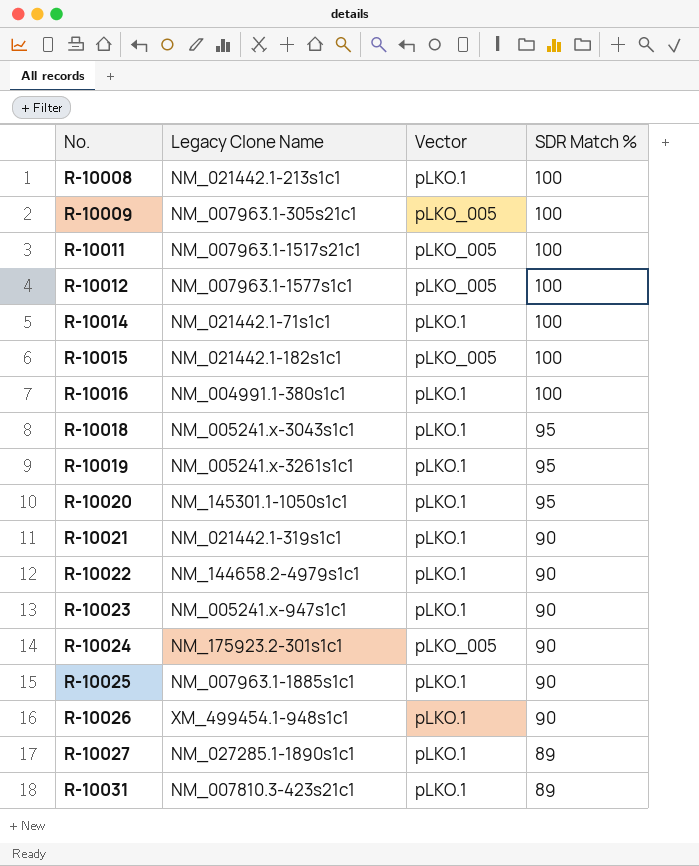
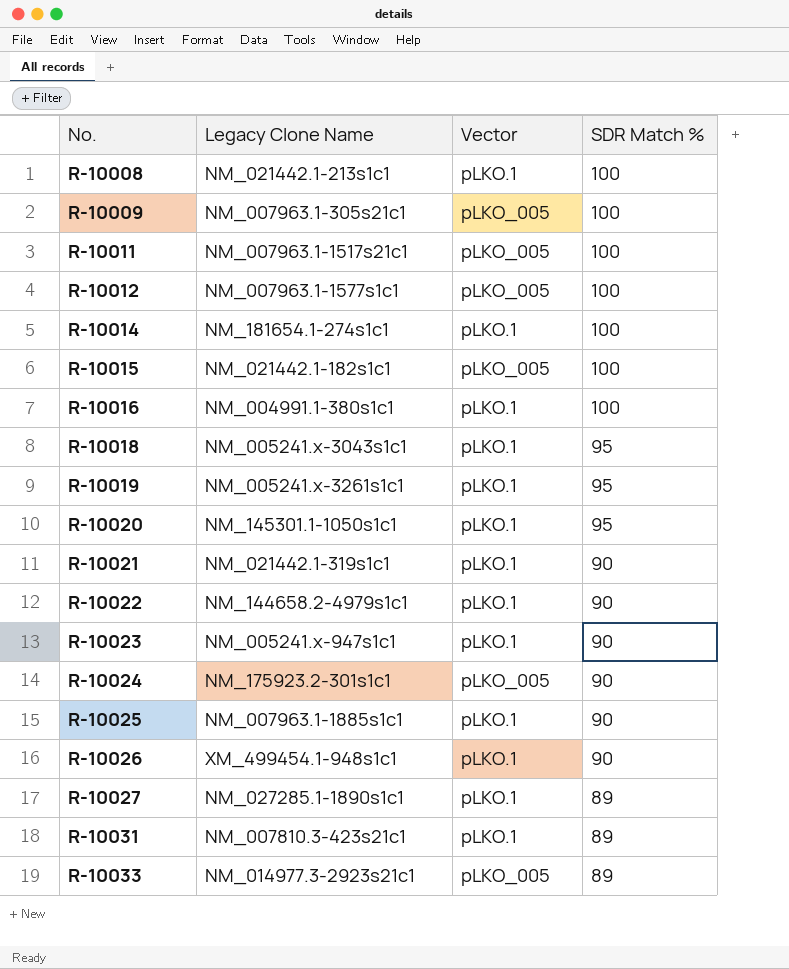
R-10014 | Legacy Clone Name: NM_021442.1-71s1c1 -> NM_181654.1-274s1c1
row R-10033: none -> NM_014977.3-2923s21c1 | pLKO_005 | 89

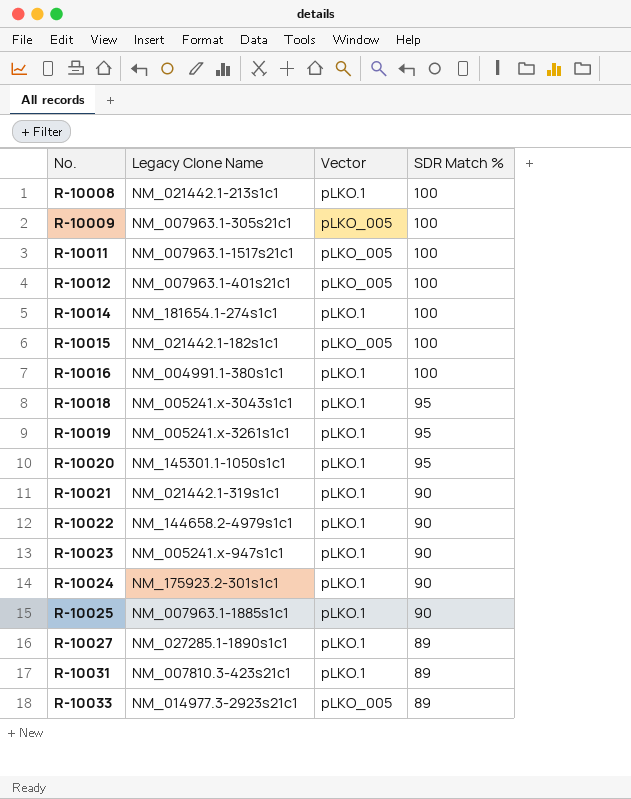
row R-10026: XM_499454.1-948s1c1 | pLKO.1 | 90 -> none
R-10012 | Legacy Clone Name: NM_007963.1-1577s1c1 -> NM_007963.1-401s21c1
R-10024 | Vector: pLKO_005 -> pLKO.1

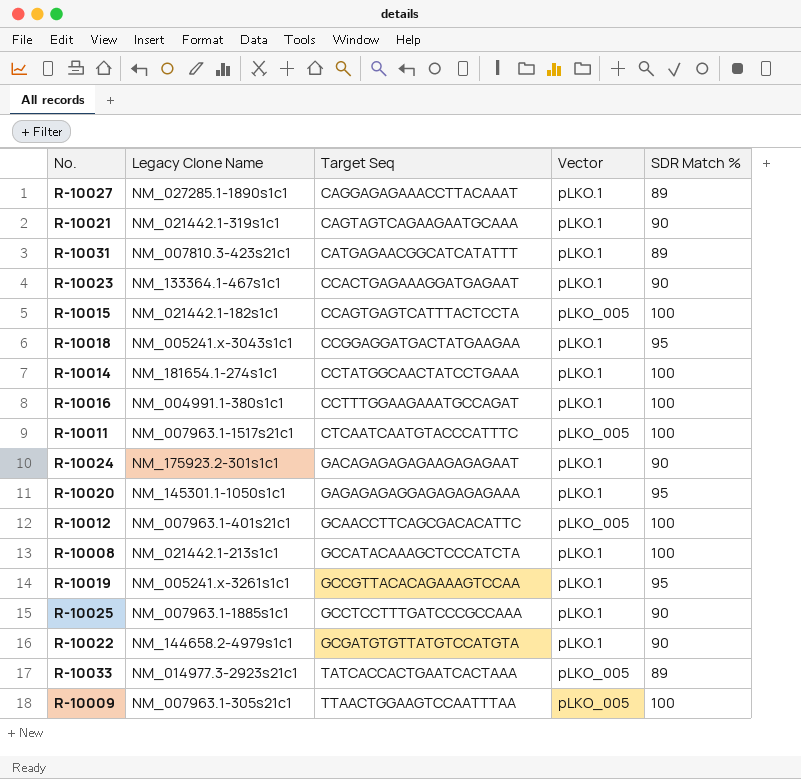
row order: No. ascending -> Target Seq ascending
column Target Seq | position: none -> 3
R-10023 | Legacy Clone Name: NM_005241.x-947s1c1 -> NM_133364.1-467s1c1

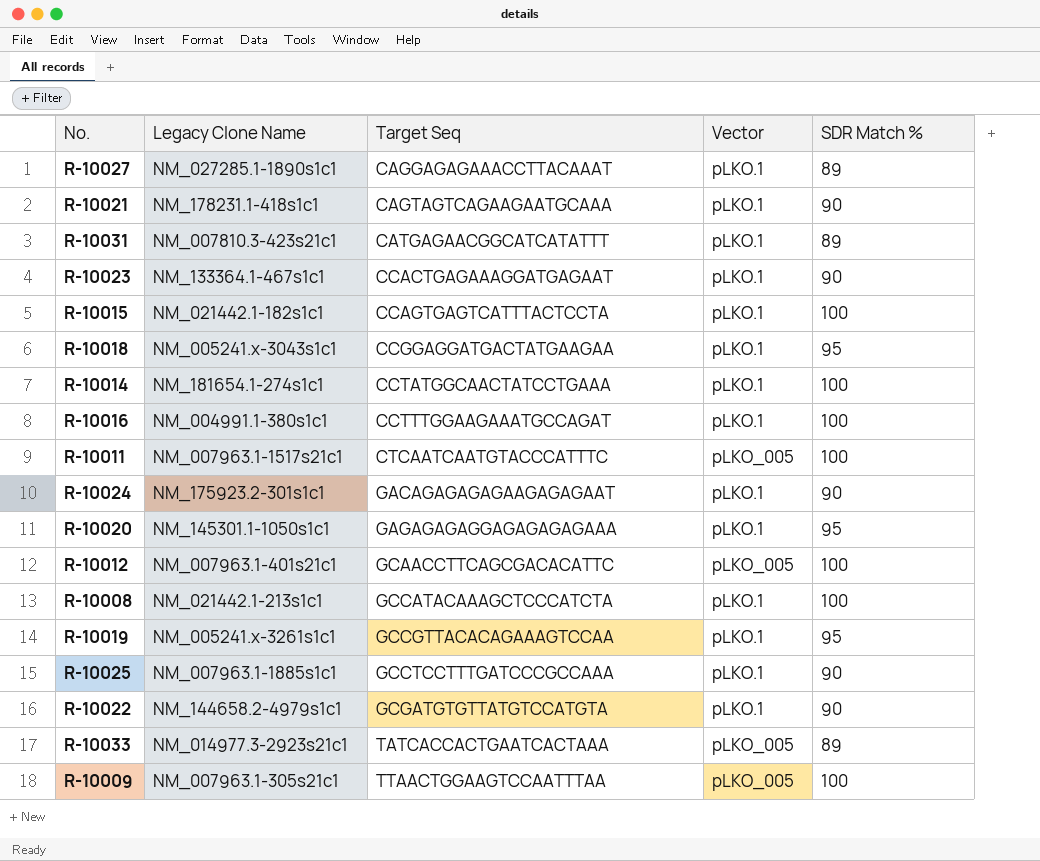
R-10021 | Legacy Clone Name: NM_021442.1-319s1c1 -> NM_178231.1-418s1c1
R-10015 | Vector: pLKO_005 -> pLKO.1

